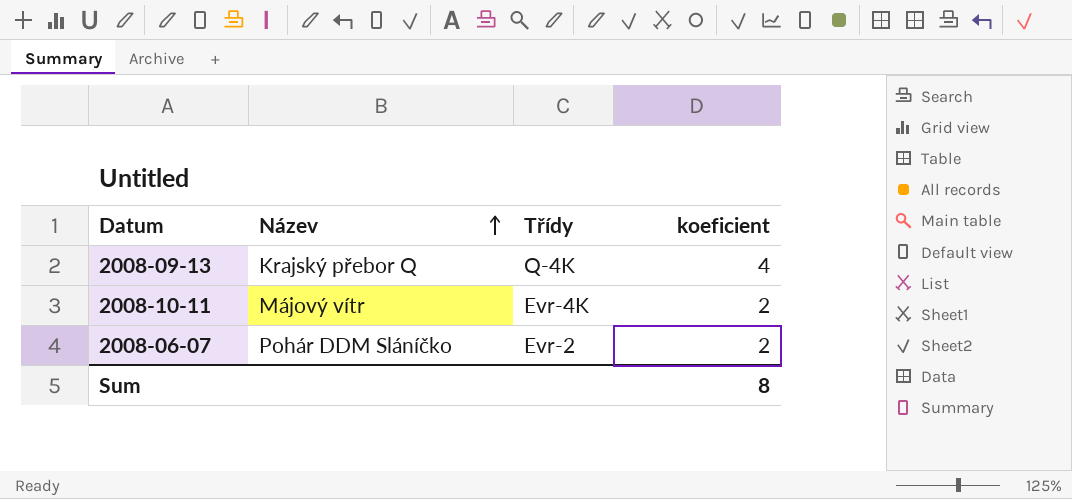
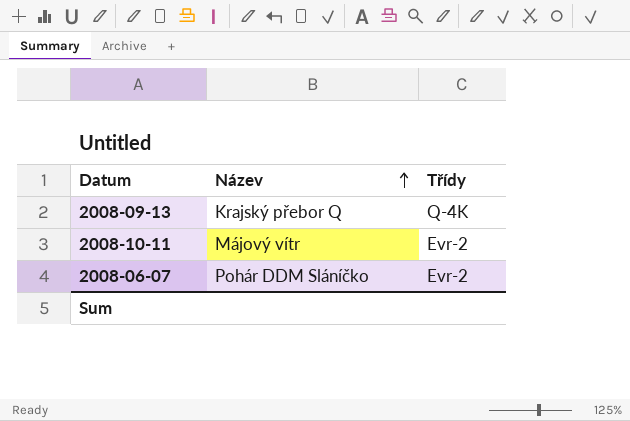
column koeficient | position: 4 -> none
2008-10-11 | Třídy: Evr-4K -> Evr-2

